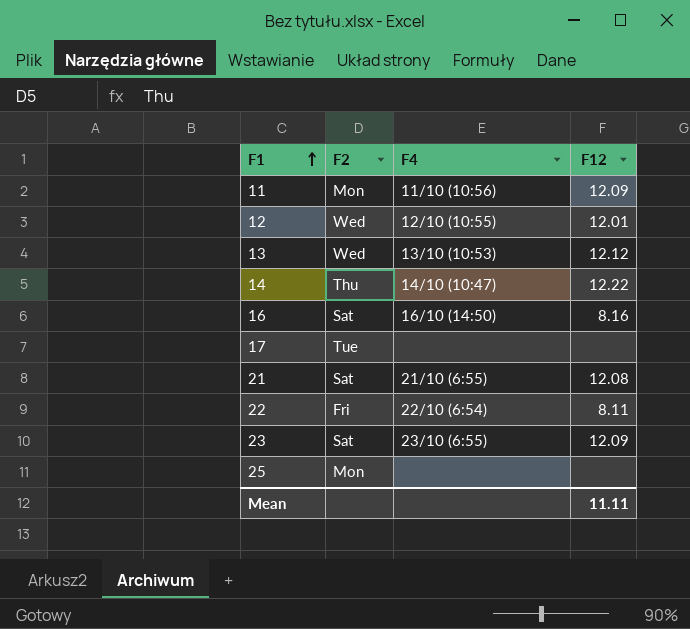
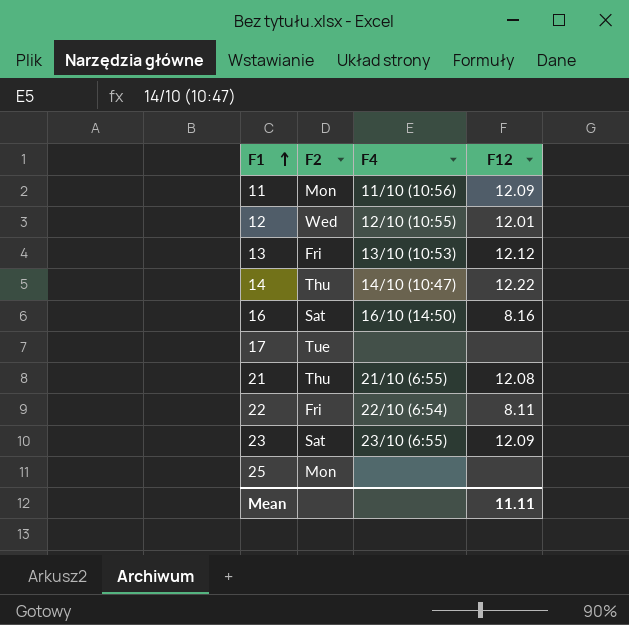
13 | F2: Wed -> Fri
21 | F2: Sat -> Thu

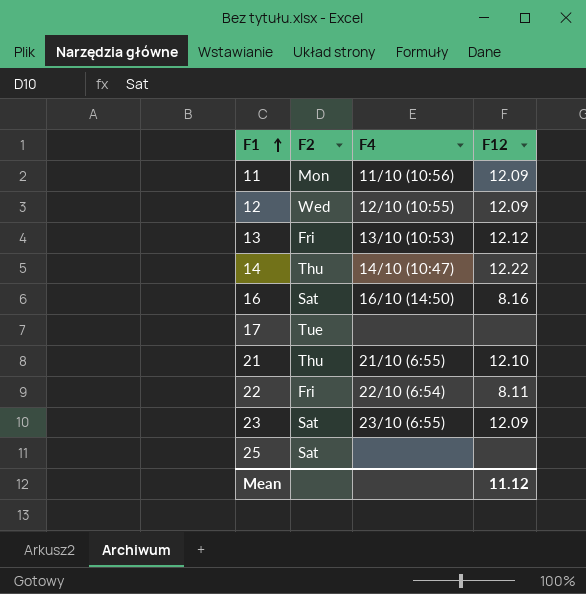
12 | F12: 12.01 -> 12.09
21 | F12: 12.08 -> 12.10
25 | F2: Mon -> Sat
Mean | F12: 11.11 -> 11.12

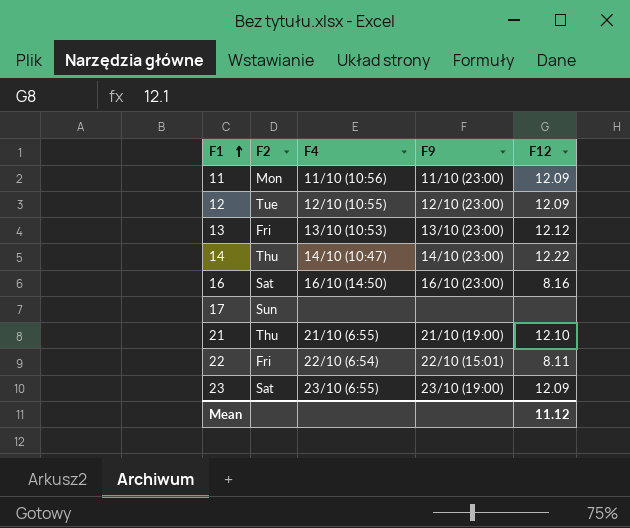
column F9 | position: none -> 4
row 25: Sat | none | none -> none
12 | F2: Wed -> Tue
17 | F2: Tue -> Sun

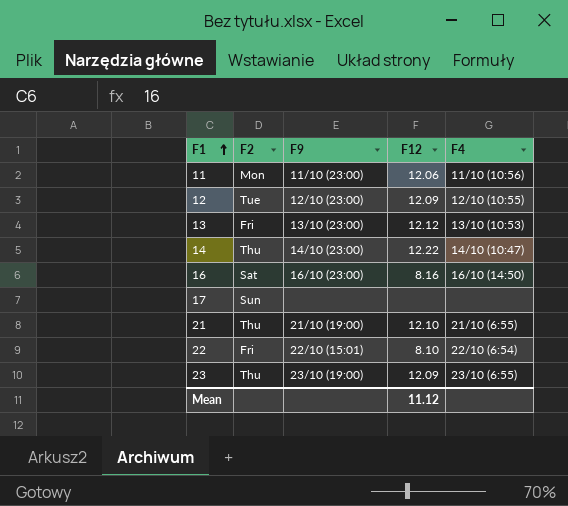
column F4 | position: 3 -> 5
11 | F12: 12.09 -> 12.06
22 | F12: 8.11 -> 8.10
23 | F2: Sat -> Thu

